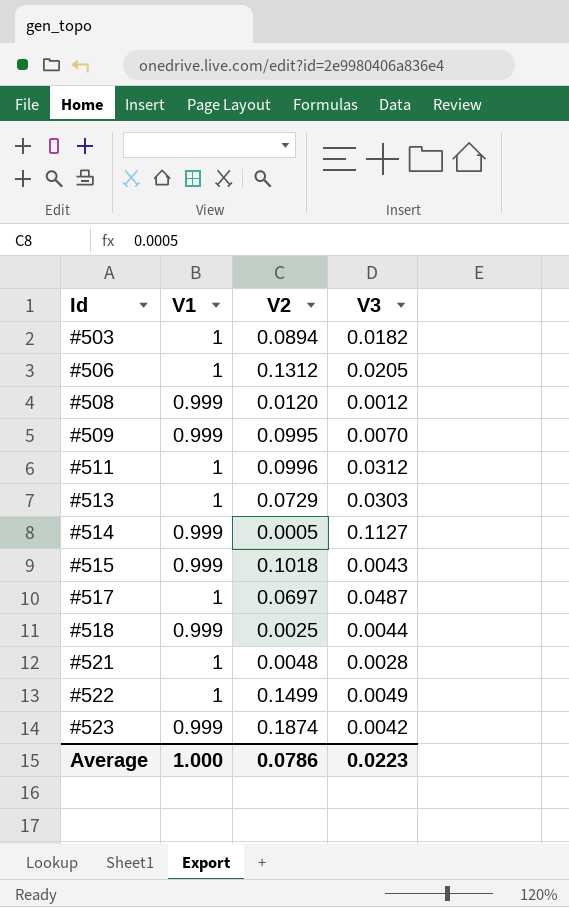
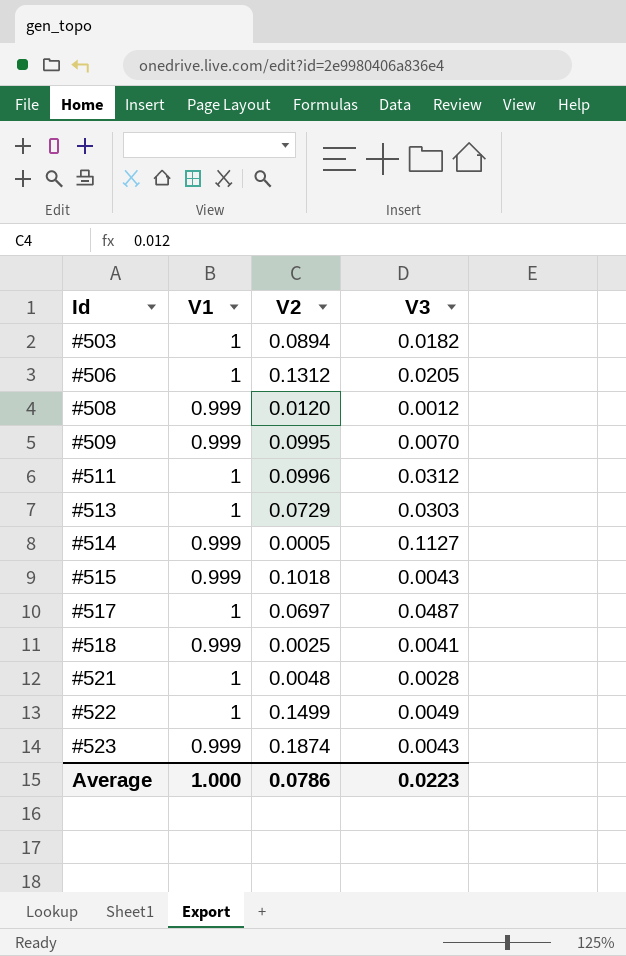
#518 | V3: 0.0044 -> 0.0041
#523 | V3: 0.0042 -> 0.0043

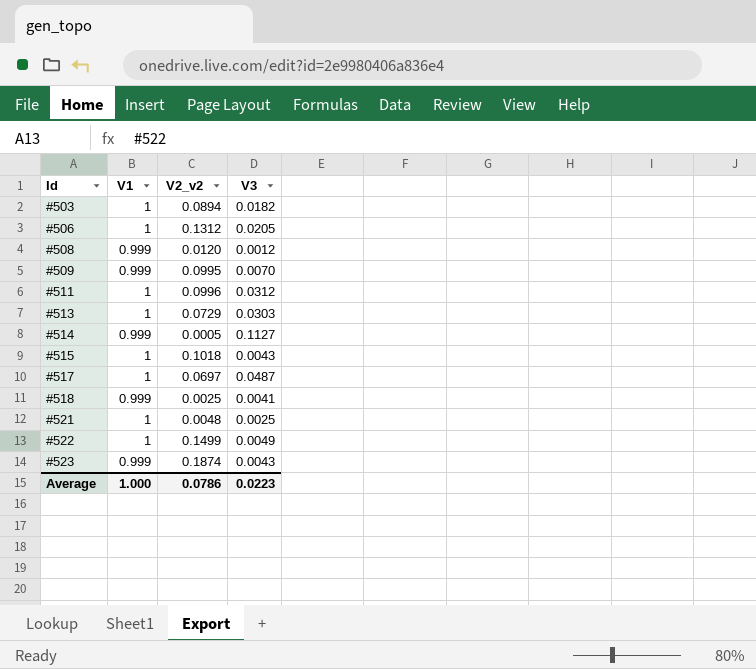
column name: V2 -> V2_v2
#515 | V1: 0.999 -> 1
#521 | V3: 0.0028 -> 0.0025

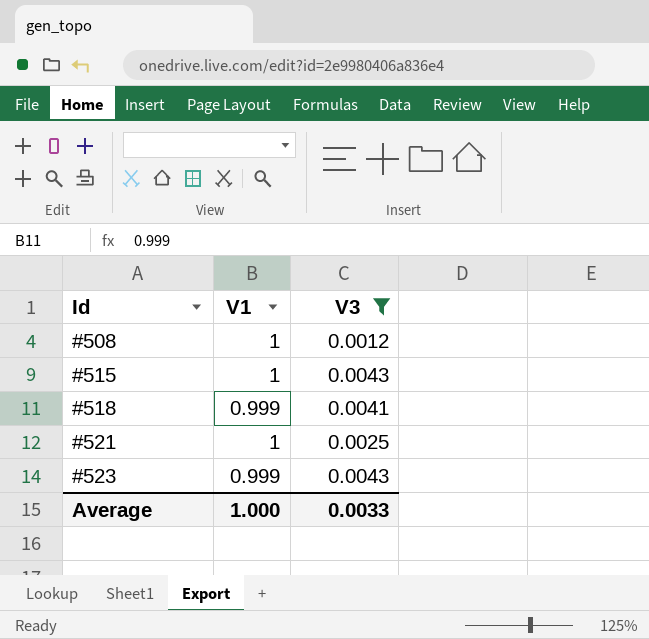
filter: none -> V3 <= 0.0043
column V2_v2 | position: 3 -> none
#508 | V1: 0.999 -> 1
Average | V3: 0.0223 -> 0.0033

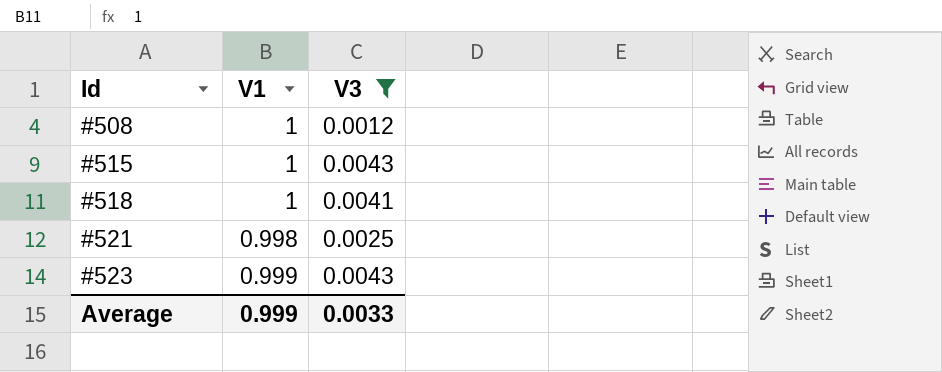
#518 | V1: 0.999 -> 1
#521 | V1: 1 -> 0.998
Average | V1: 1.000 -> 0.999

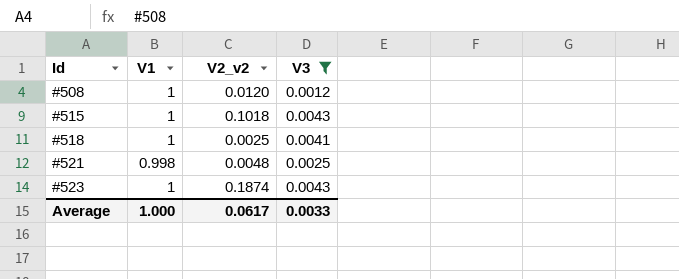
column V2_v2 | position: none -> 3
#523 | V1: 0.999 -> 1
Average | V1: 0.999 -> 1.000

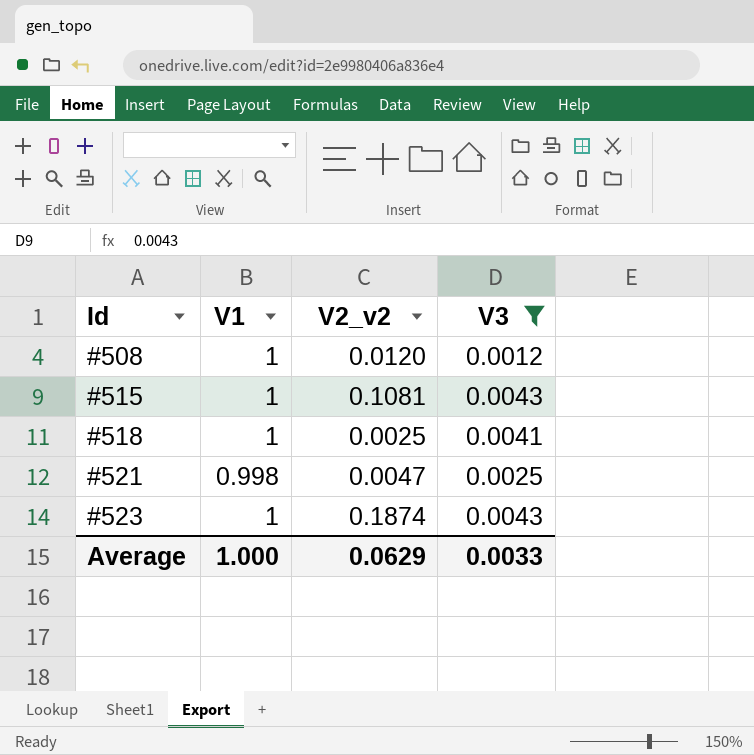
#515 | V2_v2: 0.1018 -> 0.1081
#521 | V2_v2: 0.0048 -> 0.0047
Average | V2_v2: 0.0617 -> 0.0629

